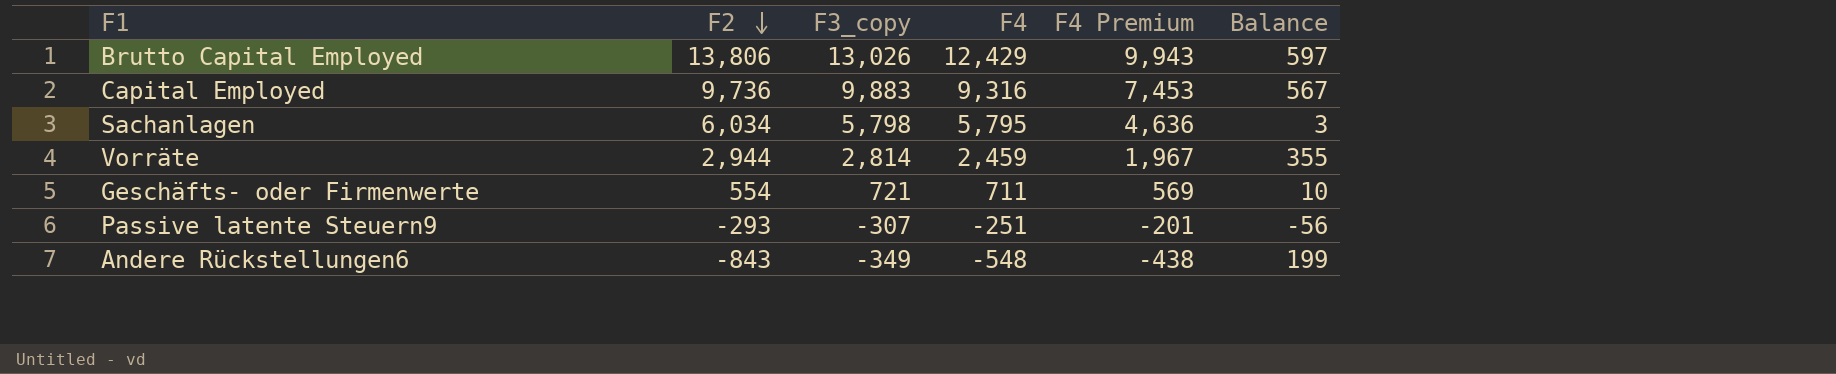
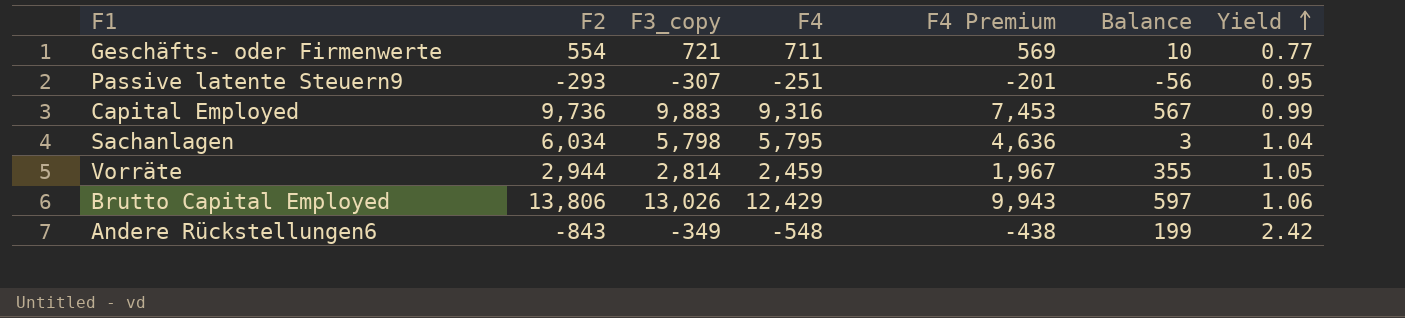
row order: F2 descending -> Yield ascending
column Yield | formula: none -> [F2] / [F3_copy]

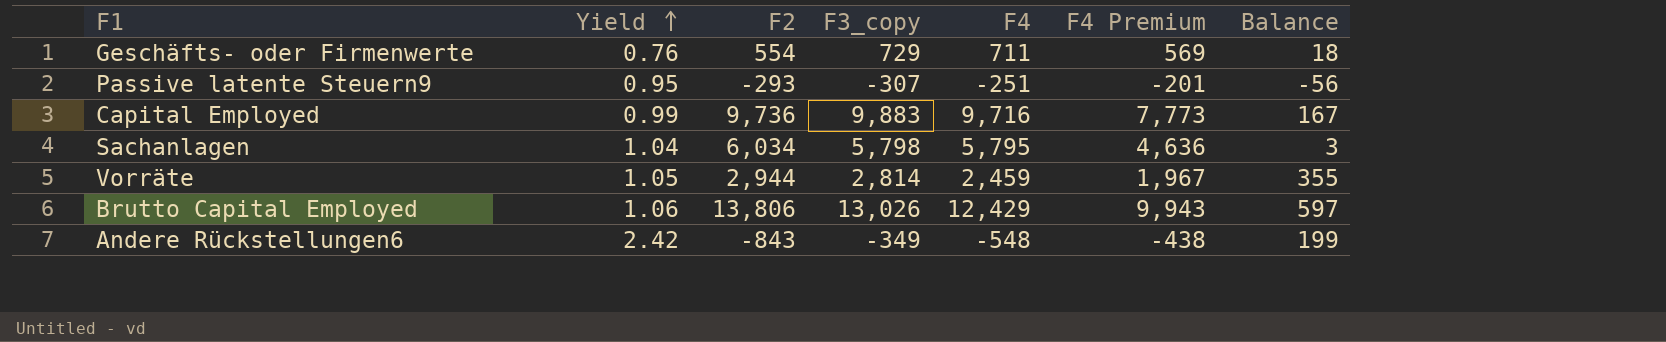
column Yield | position: 7 -> 2
Geschäfts- oder Firmenwerte | Yield: 0.77 -> 0.76
Geschäfts- oder Firmenwerte | F3_copy: 721 -> 729
Geschäfts- oder Firmenwerte | Balance: 10 -> 18
Capital Employed | F4: 9,316 -> 9,716
Capital Employed | F4 Premium: 7,453 -> 7,773
Capital Employed | Balance: 567 -> 167

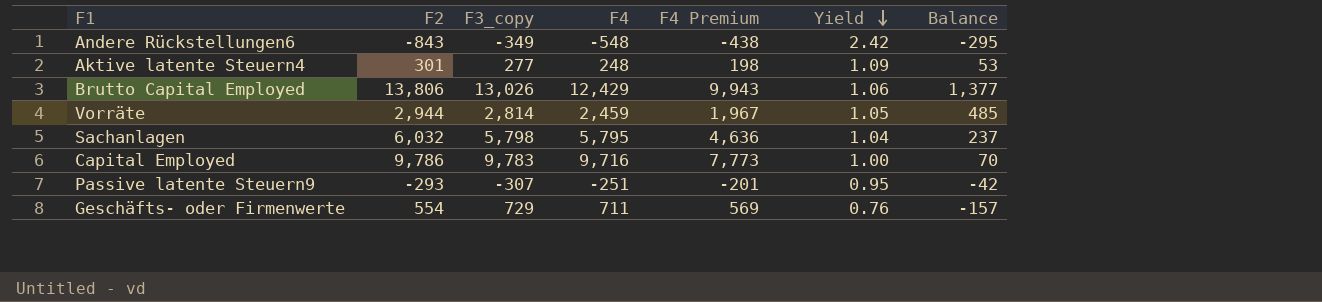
row order: Yield ascending -> Yield descending
column Yield | position: 2 -> 6
column Balance | formula: [F3_copy] - [F4] -> [F2] - [F4]
row Aktive latente Steuern4: none -> 301 | 277 | 248 | 198 | 1.09 | 53
Sachanlagen | F2: 6,034 -> 6,032
Capital Employed | F2: 9,736 -> 9,786
Capital Employed | F3_copy: 9,883 -> 9,783
Capital Employed | Yield: 0.99 -> 1.00

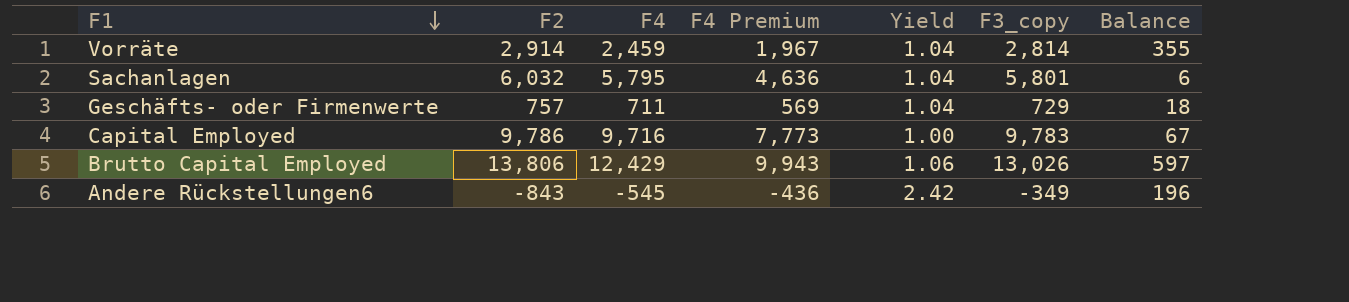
row order: Yield descending -> F1 descending
column F3_copy | position: 3 -> 6
column Balance | formula: [F2] - [F4] -> [F3_copy] - [F4]
row Aktive latente Steuern4: 301 | 277 | 248 | 198 | 1.09 | 53 -> none
row Passive latente Steuern9: -293 | -307 | -251 | -201 | 0.95 | -42 -> none
Vorräte | F2: 2,944 -> 2,914
Vorräte | Yield: 1.05 -> 1.04
Sachanlagen | F3_copy: 5,798 -> 5,801
Geschäfts- oder Firmenwerte | F2: 554 -> 757
Geschäfts- oder Firmenwerte | Yield: 0.76 -> 1.04
Andere Rückstellungen6 | F4: -548 -> -545
Andere Rückstellungen6 | F4 Premium: -438 -> -436

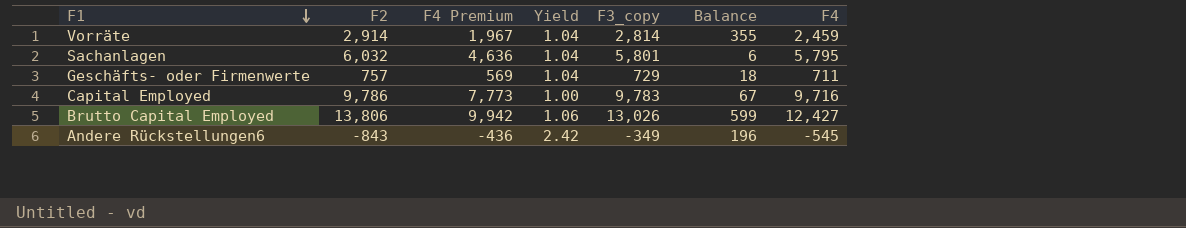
column F4 | position: 3 -> 7
Brutto Capital Employed | F4 Premium: 9,943 -> 9,942
Brutto Capital Employed | Balance: 597 -> 599
Brutto Capital Employed | F4: 12,429 -> 12,427

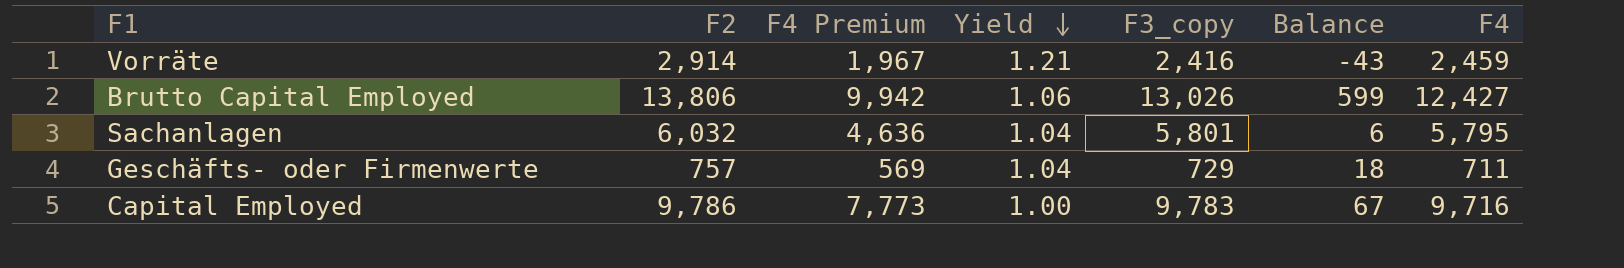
row order: F1 descending -> Yield descending
row Andere Rückstellungen6: -843 | -436 | 2.42 | -349 | 196 | -545 -> none
Vorräte | Yield: 1.04 -> 1.21
Vorräte | F3_copy: 2,814 -> 2,416
Vorräte | Balance: 355 -> -43

